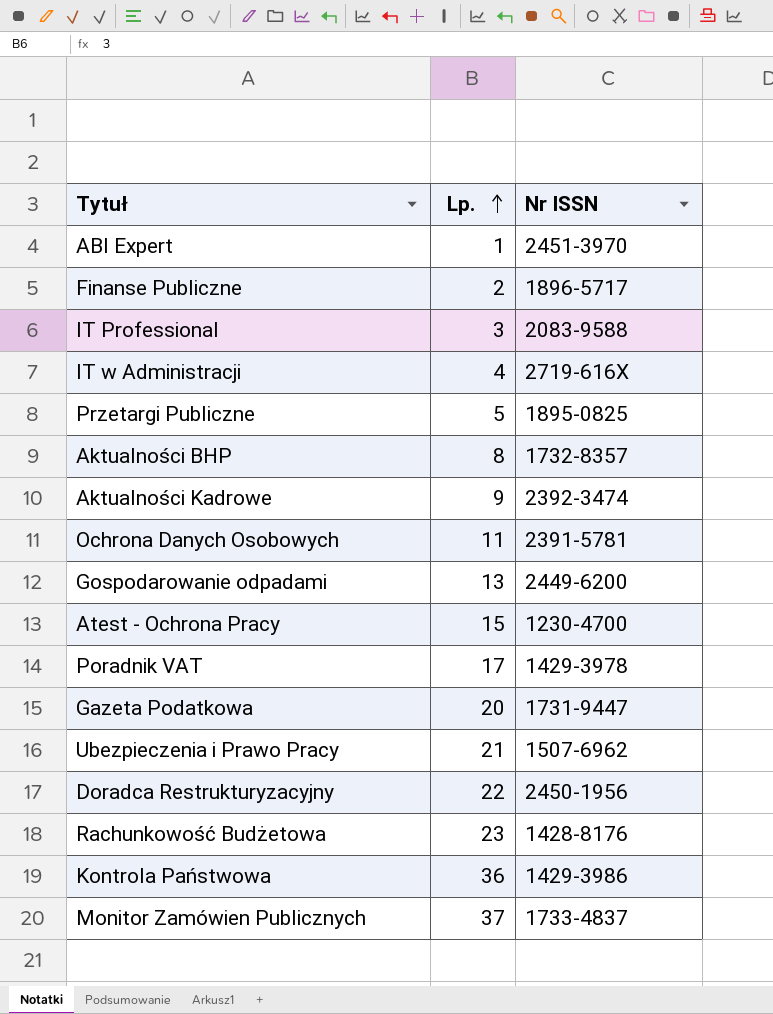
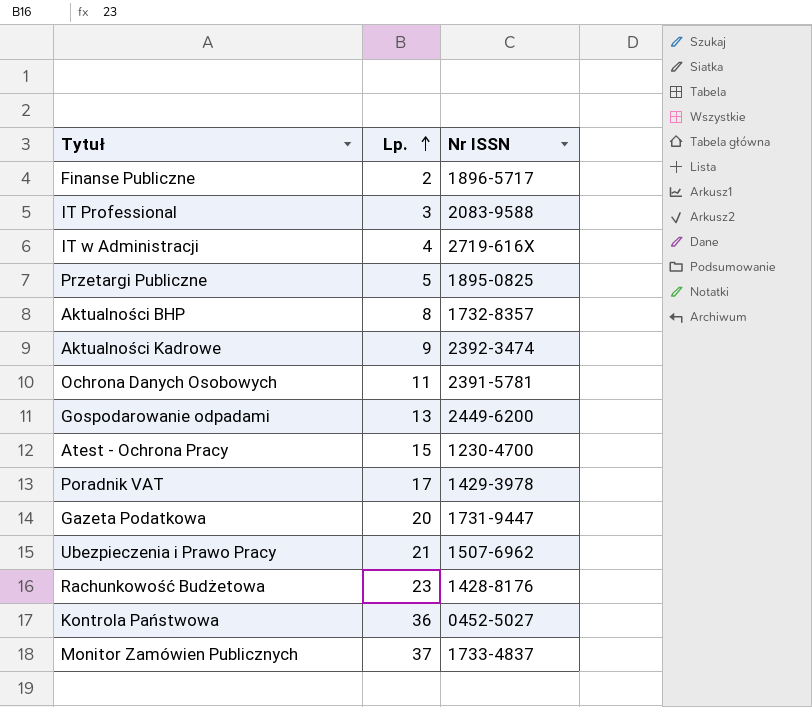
row ABI Expert: 1 | 2451-3970 -> none
row Doradca Restrukturyzacyjny: 22 | 2450-1956 -> none
Kontrola Państwowa | Nr ISSN: 1429-3986 -> 0452-5027

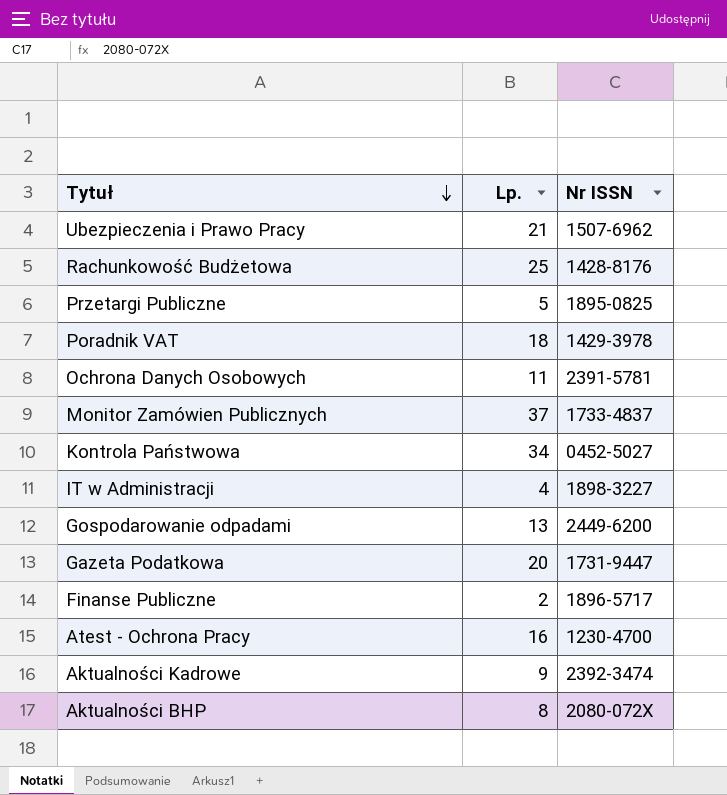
row order: Lp. ascending -> Tytuł descending
row IT Professional: 3 | 2083-9588 -> none
Rachunkowość Budżetowa | Lp.: 23 -> 25
Poradnik VAT | Lp.: 17 -> 18
Kontrola Państwowa | Lp.: 36 -> 34
IT w Administracji | Nr ISSN: 2719-616X -> 1898-3227
Atest - Ochrona Pracy | Lp.: 15 -> 16
Aktualności BHP | Nr ISSN: 1732-8357 -> 2080-072X

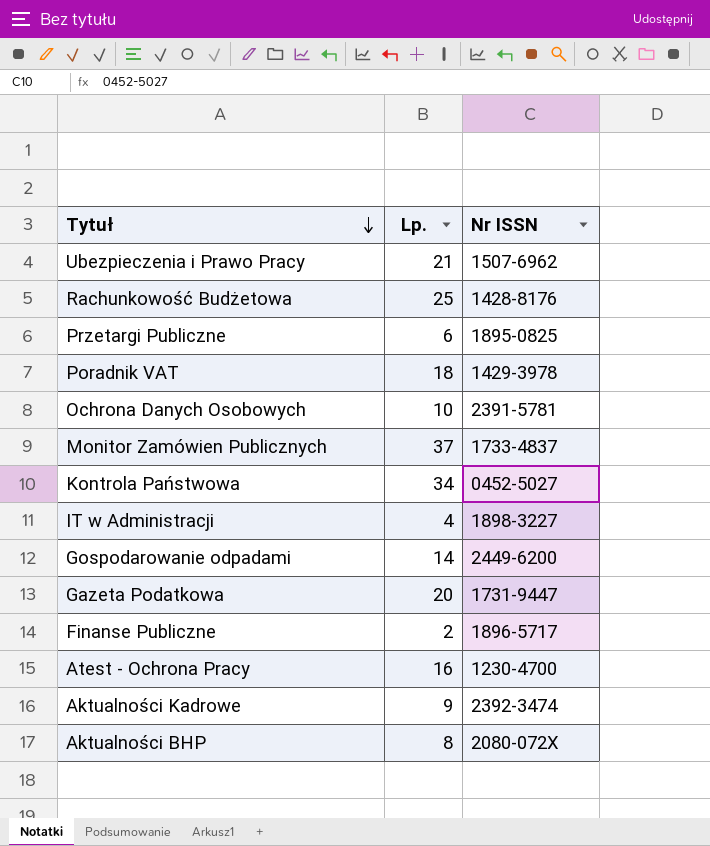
Przetargi Publiczne | Lp.: 5 -> 6
Ochrona Danych Osobowych | Lp.: 11 -> 10
Gospodarowanie odpadami | Lp.: 13 -> 14

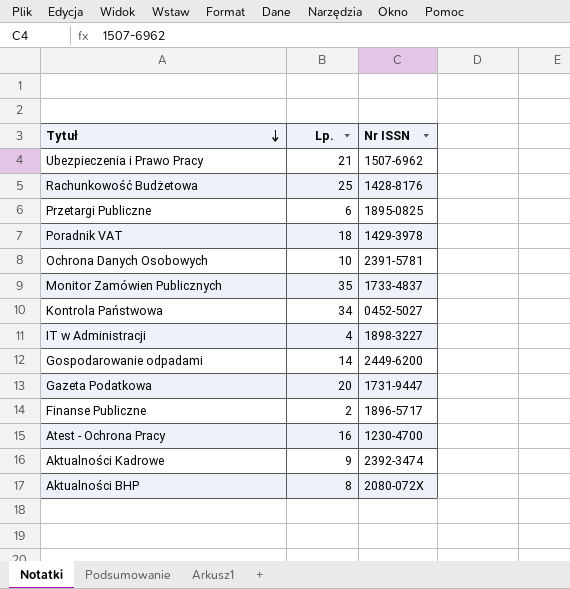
Monitor Zamówien Publicznych | Lp.: 37 -> 35

